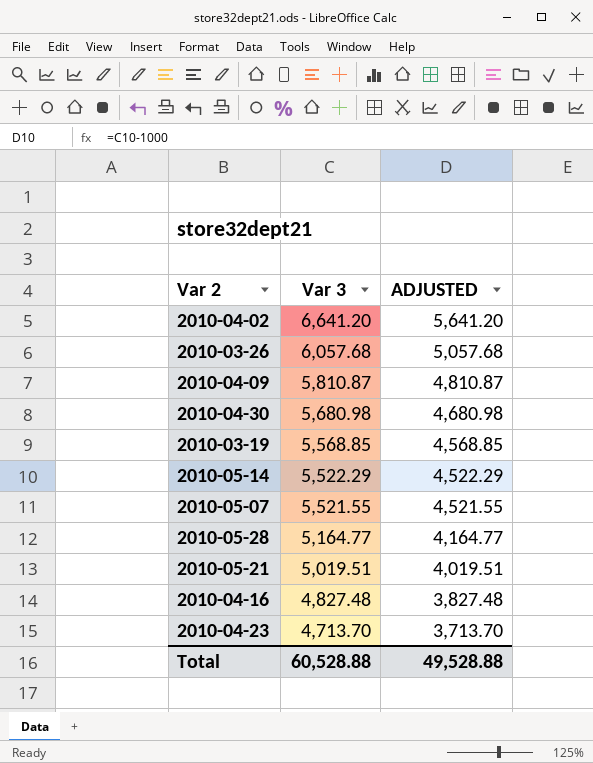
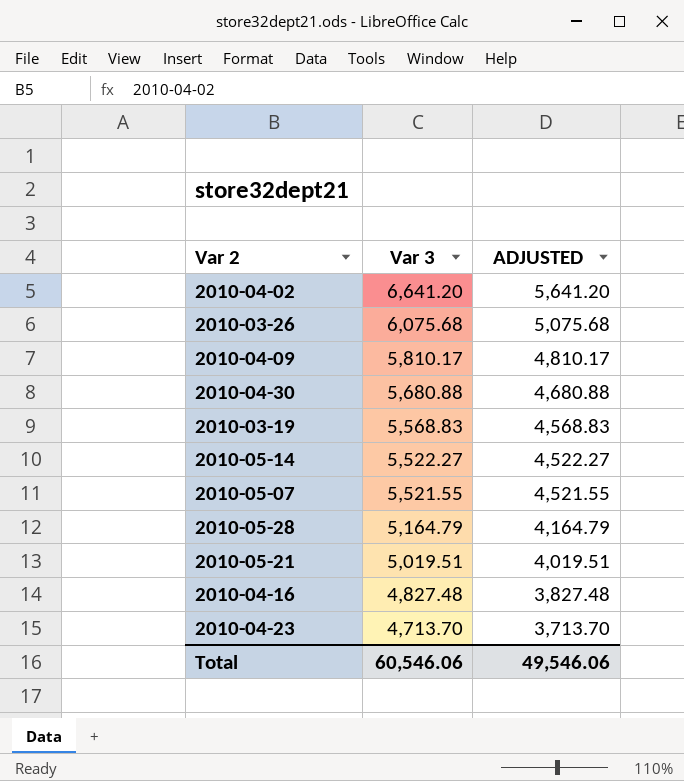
2010-03-26 | Var 3: 6,057.68 -> 6,075.68
2010-03-26 | ADJUSTED: 5,057.68 -> 5,075.68
2010-04-09 | Var 3: 5,810.87 -> 5,810.17
2010-04-09 | ADJUSTED: 4,810.87 -> 4,810.17
2010-04-30 | Var 3: 5,680.98 -> 5,680.88
2010-04-30 | ADJUSTED: 4,680.98 -> 4,680.88
2010-03-19 | Var 3: 5,568.85 -> 5,568.83
2010-03-19 | ADJUSTED: 4,568.85 -> 4,568.83
2010-05-14 | Var 3: 5,522.29 -> 5,522.27
2010-05-14 | ADJUSTED: 4,522.29 -> 4,522.27
2010-05-28 | Var 3: 5,164.77 -> 5,164.79
2010-05-28 | ADJUSTED: 4,164.77 -> 4,164.79
Total | Var 3: 60,528.88 -> 60,546.06
Total | ADJUSTED: 49,528.88 -> 49,546.06

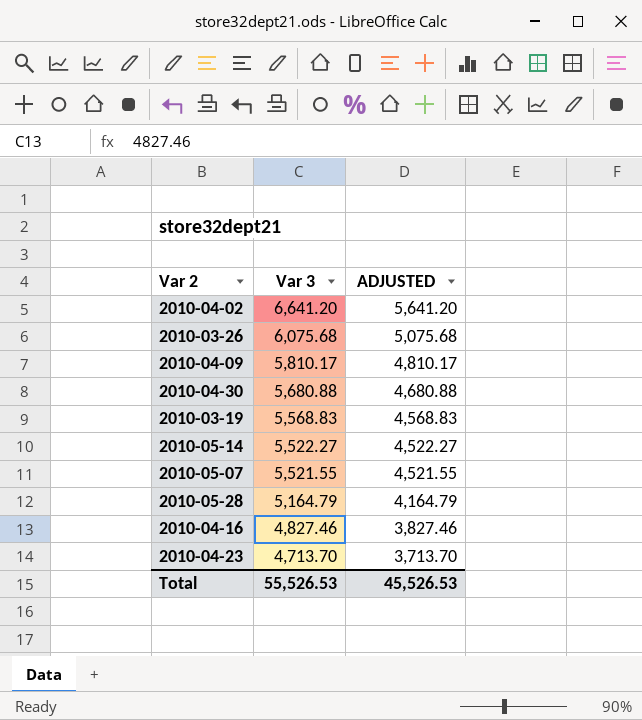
row 2010-05-21: 5,019.51 | 4,019.51 -> none
2010-04-16 | Var 3: 4,827.48 -> 4,827.46
2010-04-16 | ADJUSTED: 3,827.48 -> 3,827.46
Total | Var 3: 60,546.06 -> 55,526.53
Total | ADJUSTED: 49,546.06 -> 45,526.53

